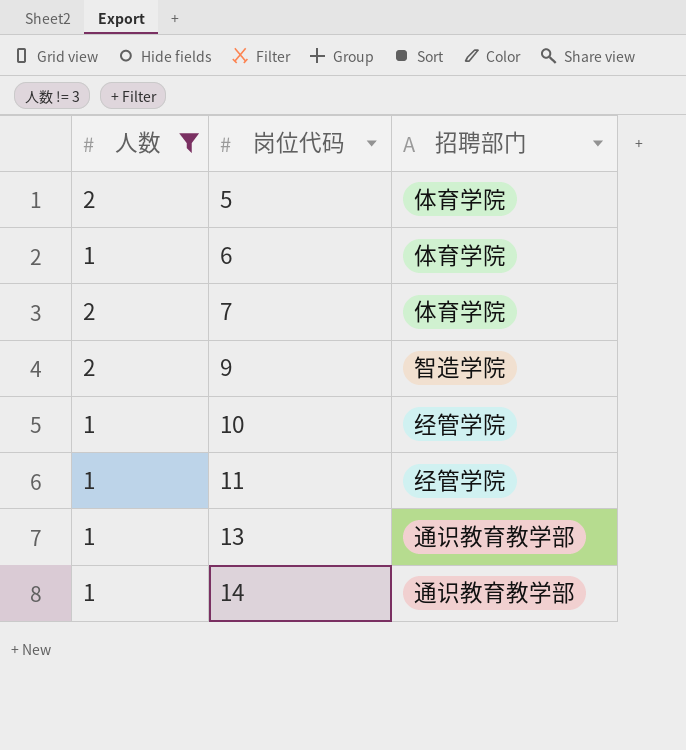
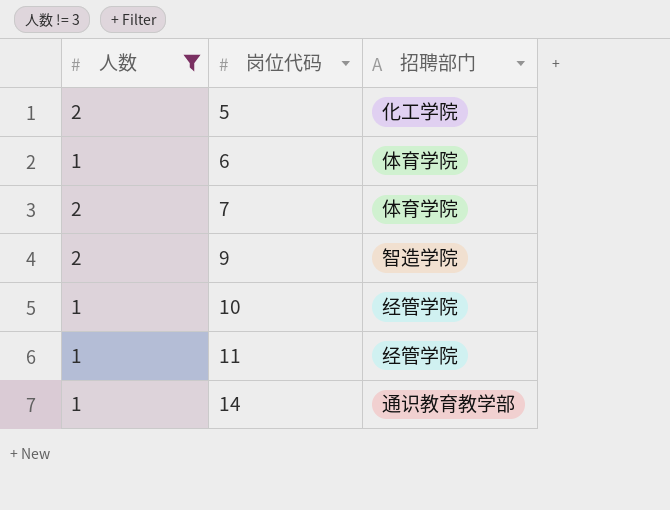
row 13: 1 | 通识教育教学部 -> none
5 | 招聘部门: 体育学院 -> 化工学院

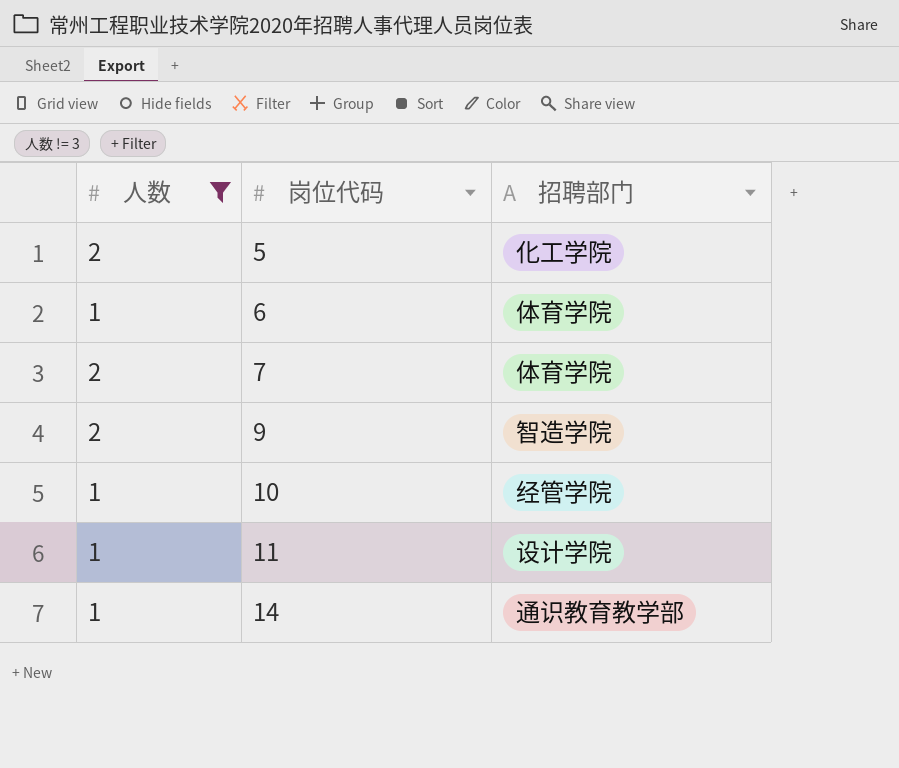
11 | 招聘部门: 经管学院 -> 设计学院

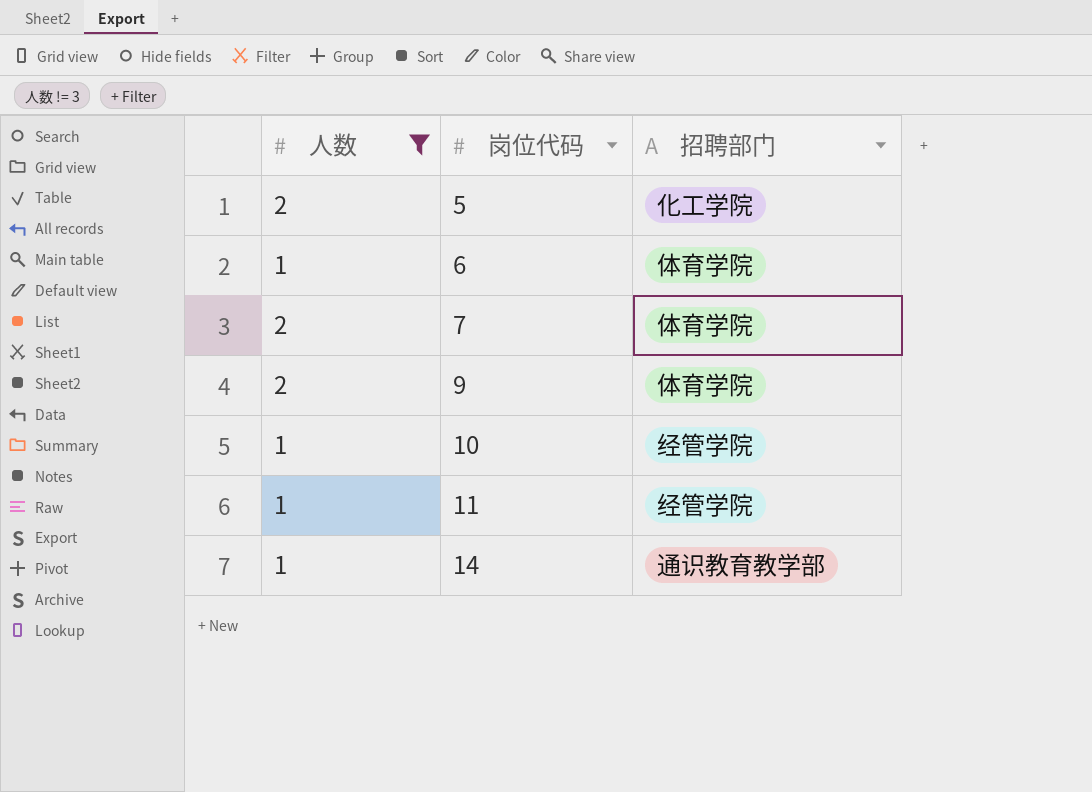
9 | 招聘部门: 智造学院 -> 体育学院
11 | 招聘部门: 设计学院 -> 经管学院

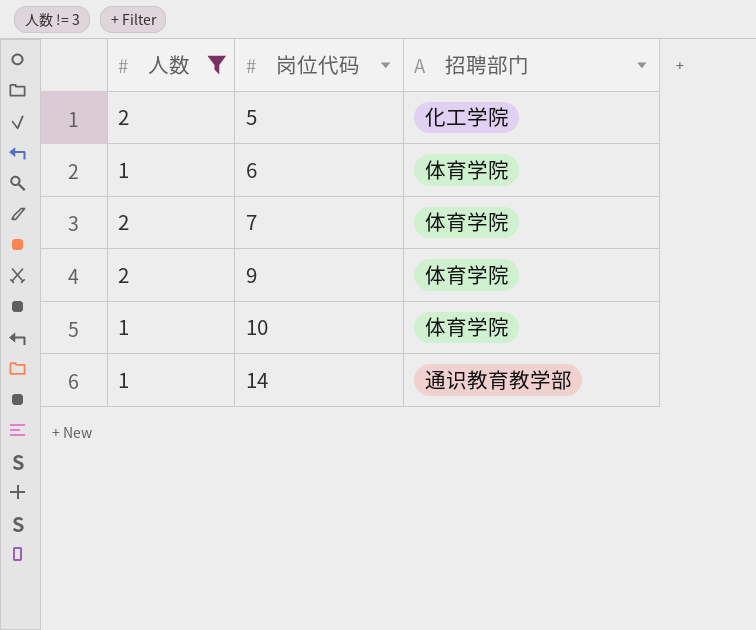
row 11: 1 | 经管学院 -> none
10 | 招聘部门: 经管学院 -> 体育学院

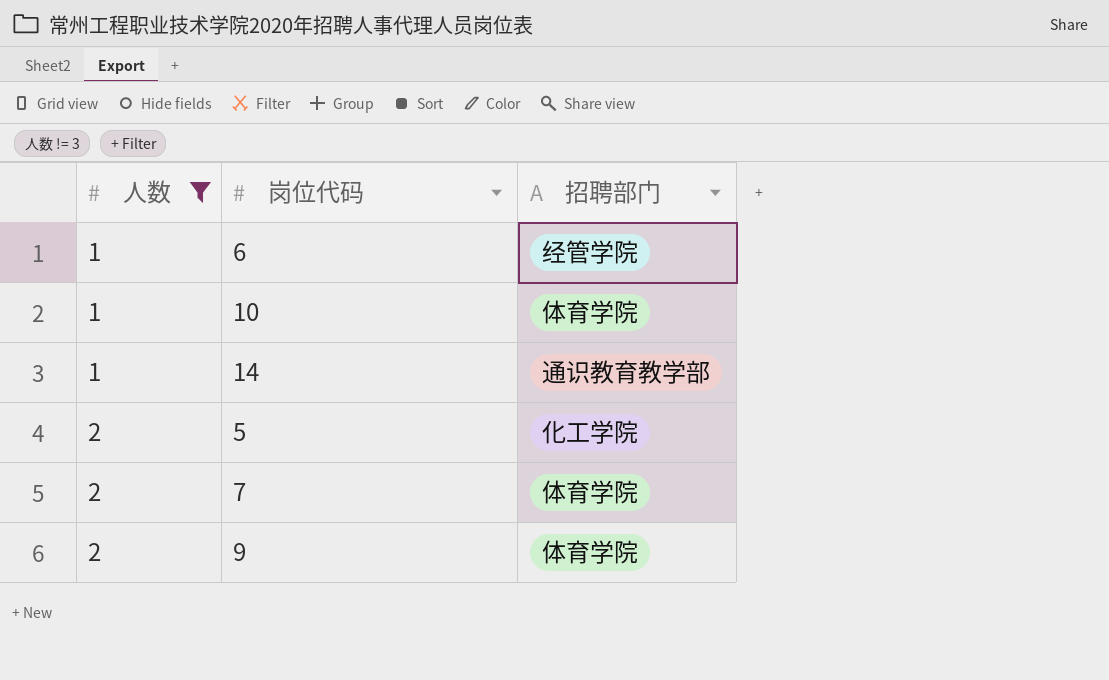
row order: 岗位代码 ascending -> 人数 ascending
6 | 招聘部门: 体育学院 -> 经管学院

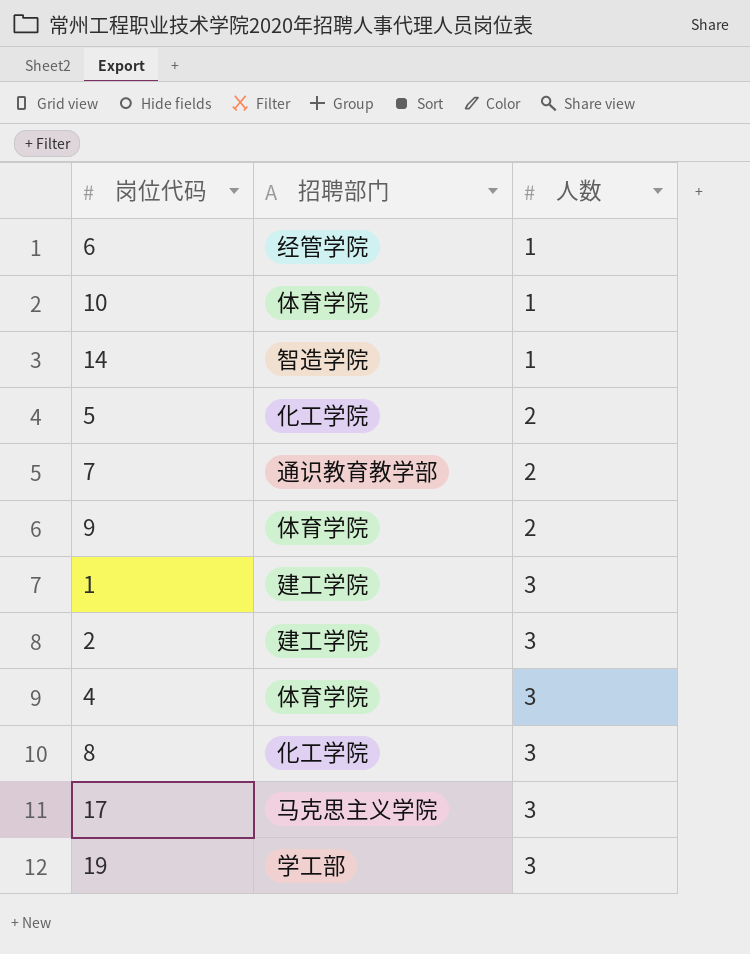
filter: 人数 != 3 -> none
column 人数 | position: 1 -> 3
14 | 招聘部门: 通识教育教学部 -> 智造学院
7 | 招聘部门: 体育学院 -> 通识教育教学部

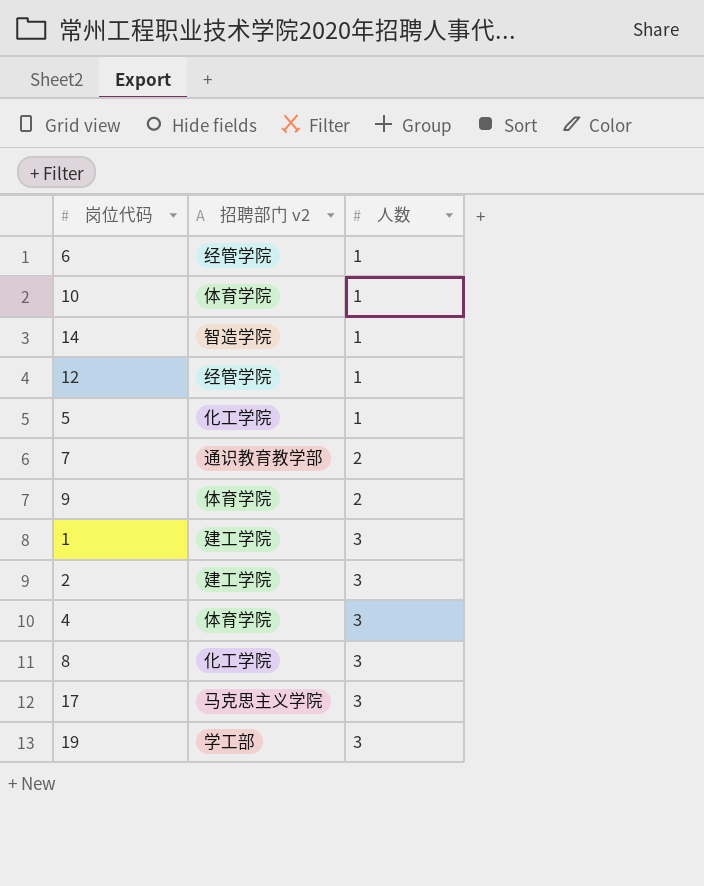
column name: 招聘部门 -> 招聘部门 v2
row 12: none -> 经管学院 | 1
5 | 人数: 2 -> 1

